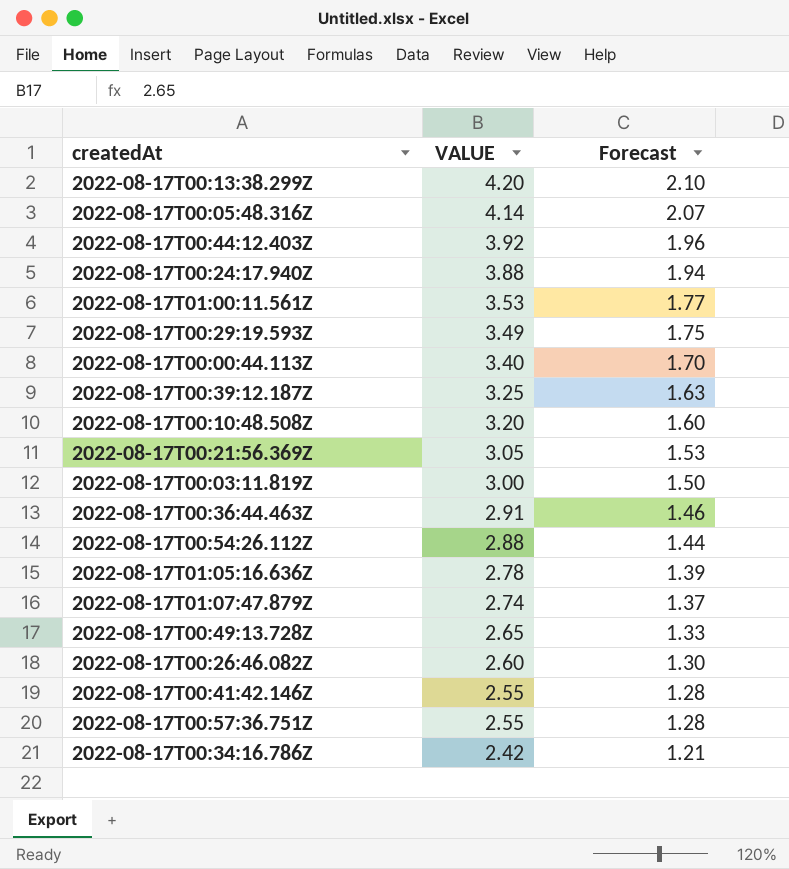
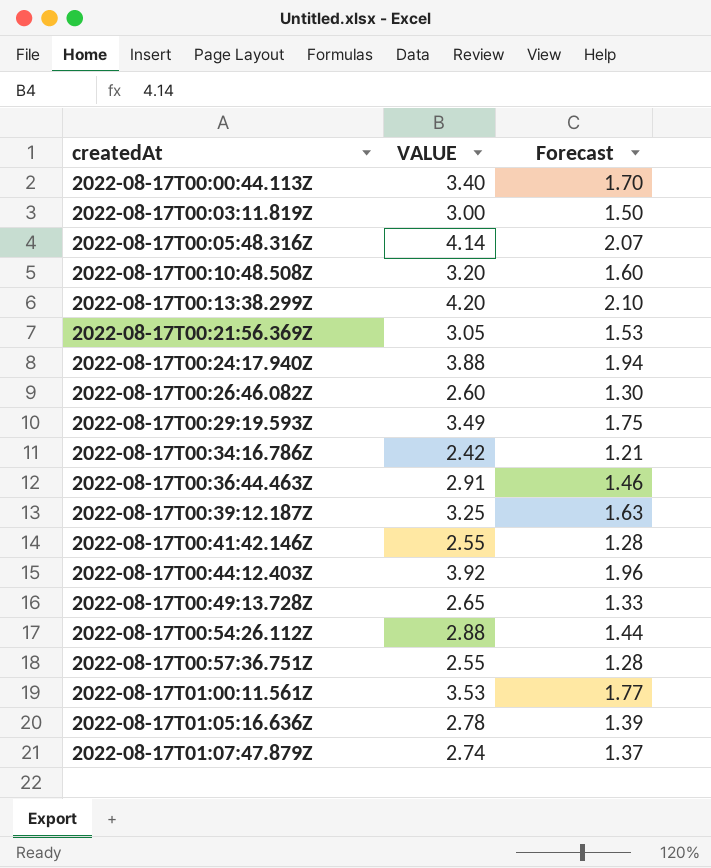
row order: VALUE descending -> createdAt ascending

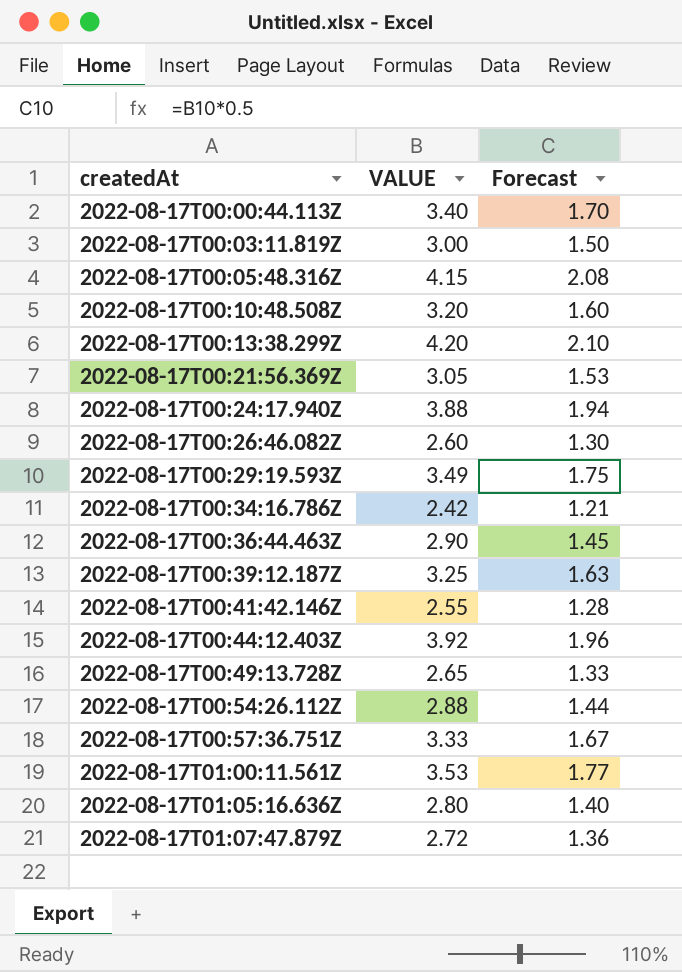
2022-08-17T00:05:48.316Z | VALUE: 4.14 -> 4.15
2022-08-17T00:05:48.316Z | Forecast: 2.07 -> 2.08
2022-08-17T00:36:44.463Z | VALUE: 2.91 -> 2.90
2022-08-17T00:36:44.463Z | Forecast: 1.46 -> 1.45
2022-08-17T00:57:36.751Z | VALUE: 2.55 -> 3.33
2022-08-17T00:57:36.751Z | Forecast: 1.28 -> 1.67
2022-08-17T01:05:16.636Z | VALUE: 2.78 -> 2.80
2022-08-17T01:05:16.636Z | Forecast: 1.39 -> 1.40
2022-08-17T01:07:47.879Z | VALUE: 2.74 -> 2.72
2022-08-17T01:07:47.879Z | Forecast: 1.37 -> 1.36

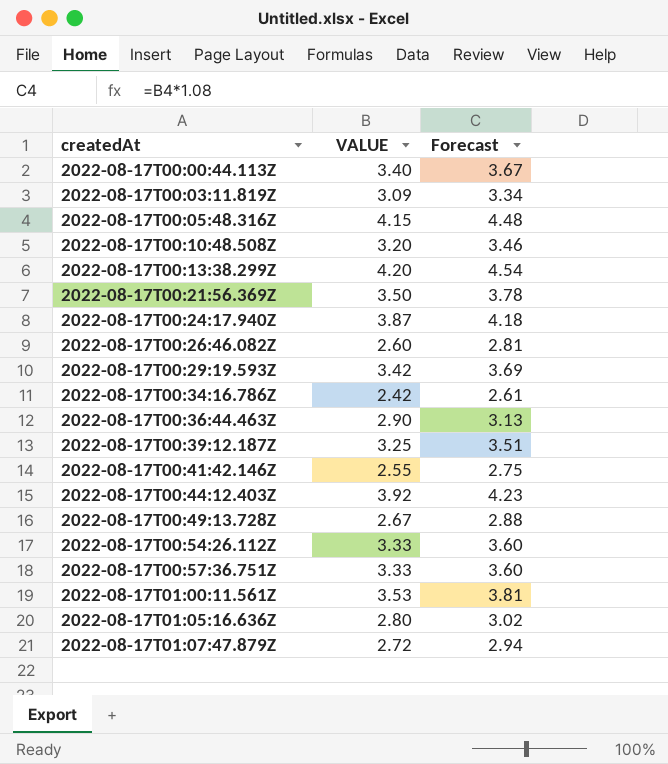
column Forecast | formula: [VALUE] * 0.5 -> [VALUE] * 1.08
2022-08-17T00:03:11.819Z | VALUE: 3.00 -> 3.09
2022-08-17T00:21:56.369Z | VALUE: 3.05 -> 3.50
2022-08-17T00:24:17.940Z | VALUE: 3.88 -> 3.87
2022-08-17T00:29:19.593Z | VALUE: 3.49 -> 3.42
2022-08-17T00:49:13.728Z | VALUE: 2.65 -> 2.67
2022-08-17T00:54:26.112Z | VALUE: 2.88 -> 3.33

